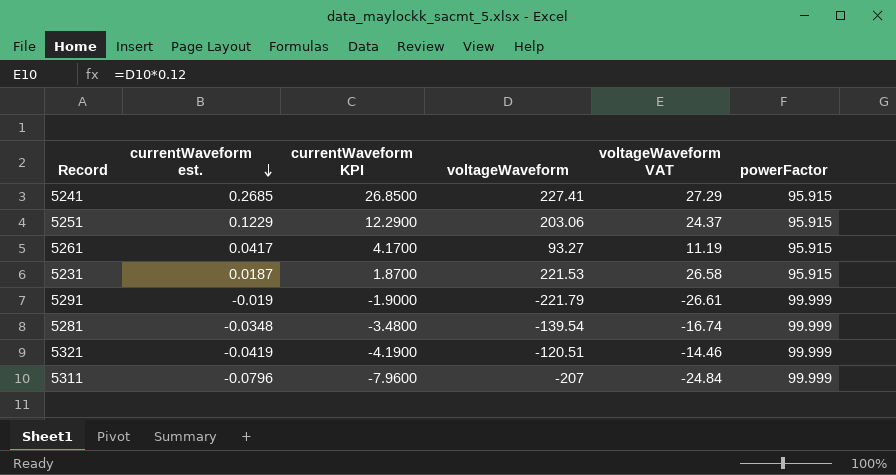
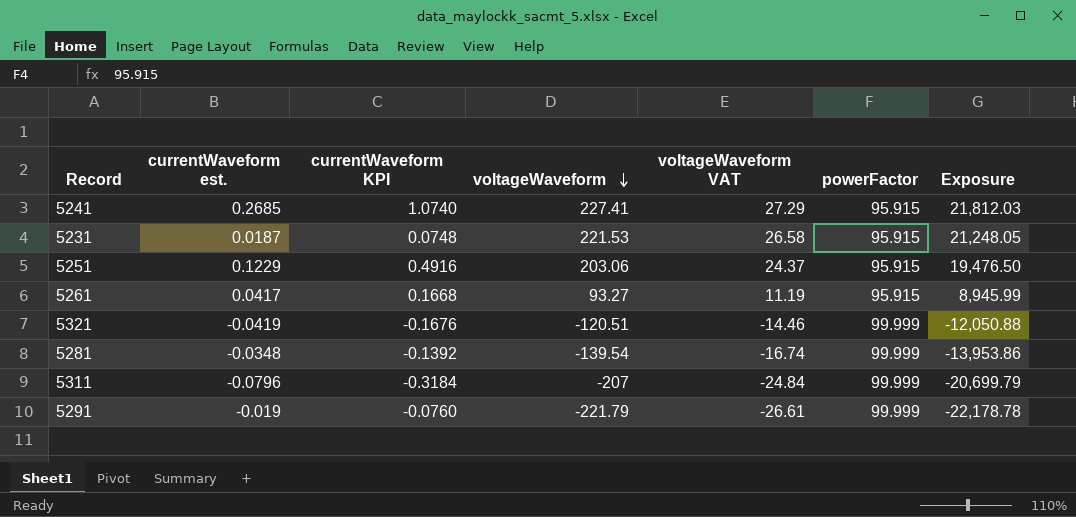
row order: currentWaveform est. descending -> voltageWaveform descending
column currentWaveform KPI | formula: [currentWaveform est.] * 100 -> [currentWaveform est.] * 4
column Exposure | formula: none -> [voltageWaveform] * [powerFactor]

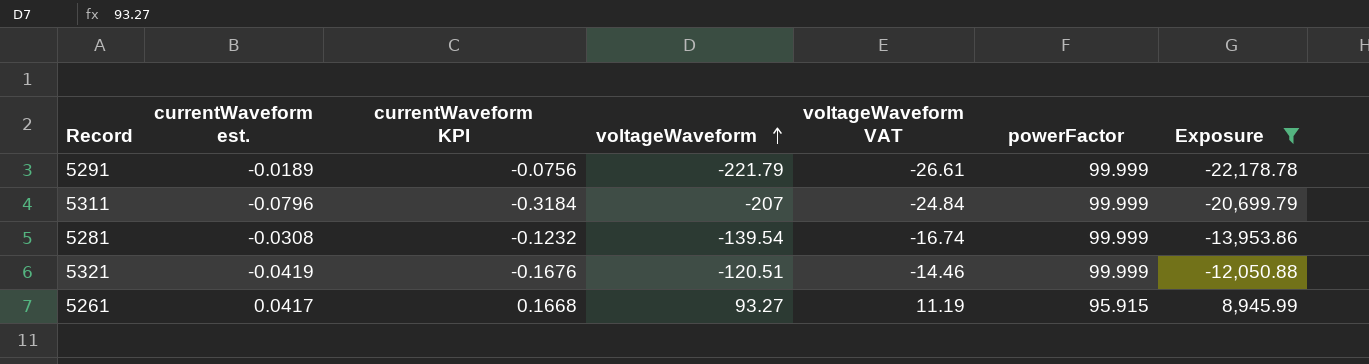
filter: none -> Exposure <= 8,945.99
row order: voltageWaveform descending -> voltageWaveform ascending
5291 | currentWaveform est.: -0.019 -> -0.0189
5291 | currentWaveform KPI: -0.0760 -> -0.0756
5281 | currentWaveform est.: -0.0348 -> -0.0308
5281 | currentWaveform KPI: -0.1392 -> -0.1232

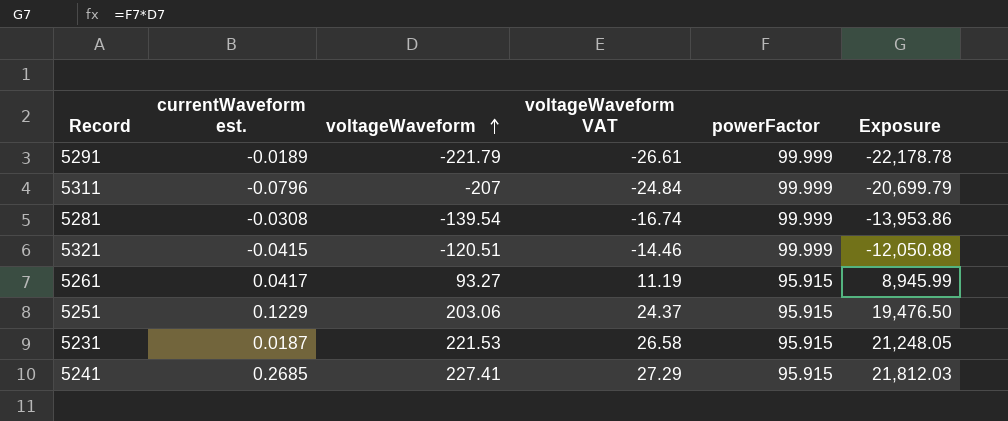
filter: Exposure <= 8,945.99 -> none
column currentWaveform KPI | formula: [currentWaveform est.] * 4 -> none
5321 | currentWaveform est.: -0.0419 -> -0.0415

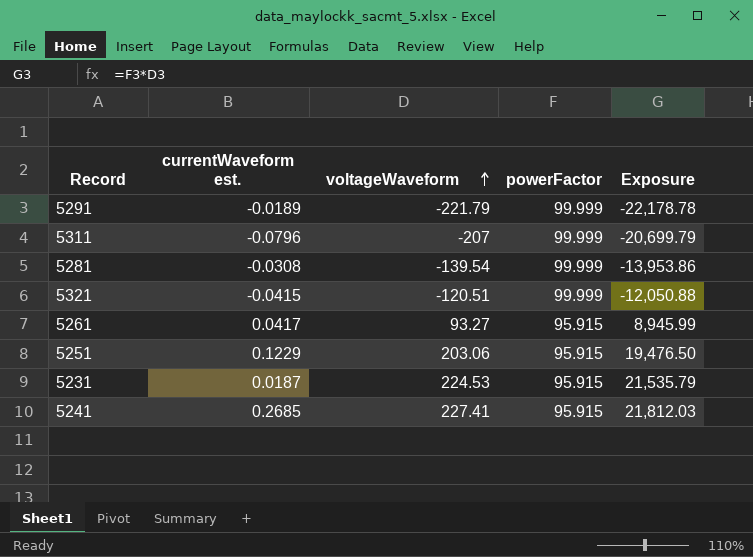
column voltageWaveform VAT | formula: [voltageWaveform] * 0.12 -> none
5231 | voltageWaveform: 221.53 -> 224.53
5231 | Exposure: 21,248.05 -> 21,535.79

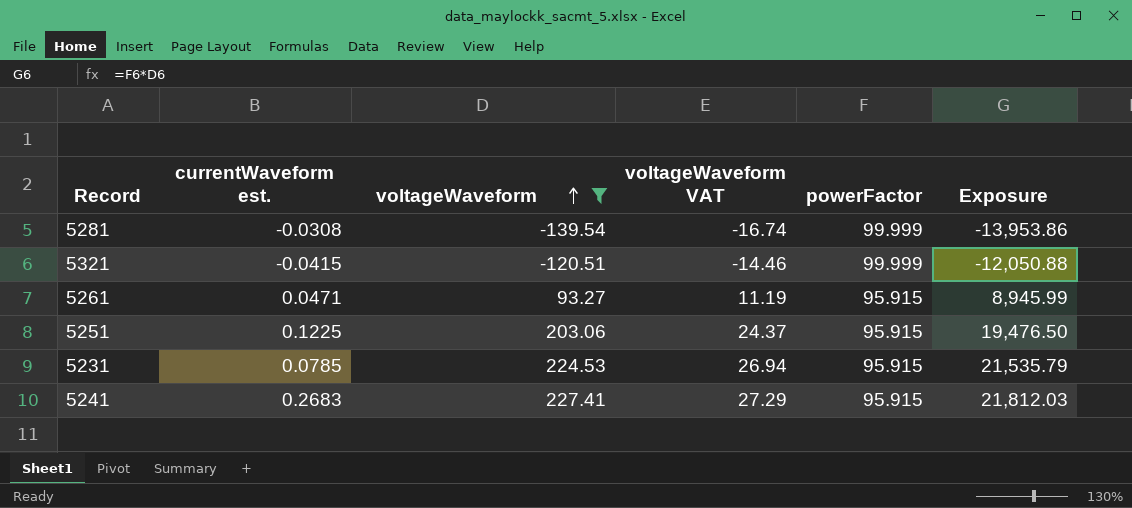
filter: none -> voltageWaveform >= -139.54
column voltageWaveform VAT | formula: none -> [voltageWaveform] * 0.12
5261 | currentWaveform est.: 0.0417 -> 0.0471
5251 | currentWaveform est.: 0.1229 -> 0.1225
5231 | currentWaveform est.: 0.0187 -> 0.0785
5241 | currentWaveform est.: 0.2685 -> 0.2683

